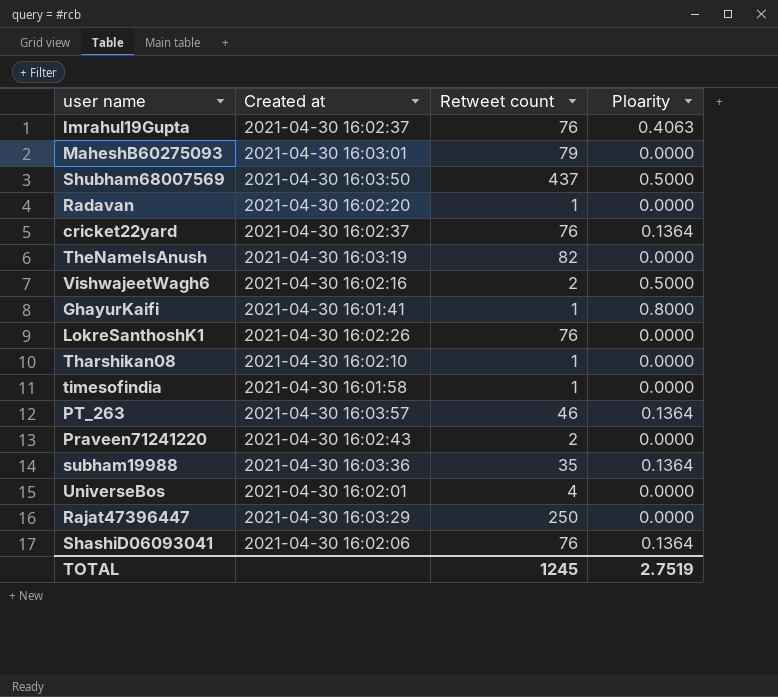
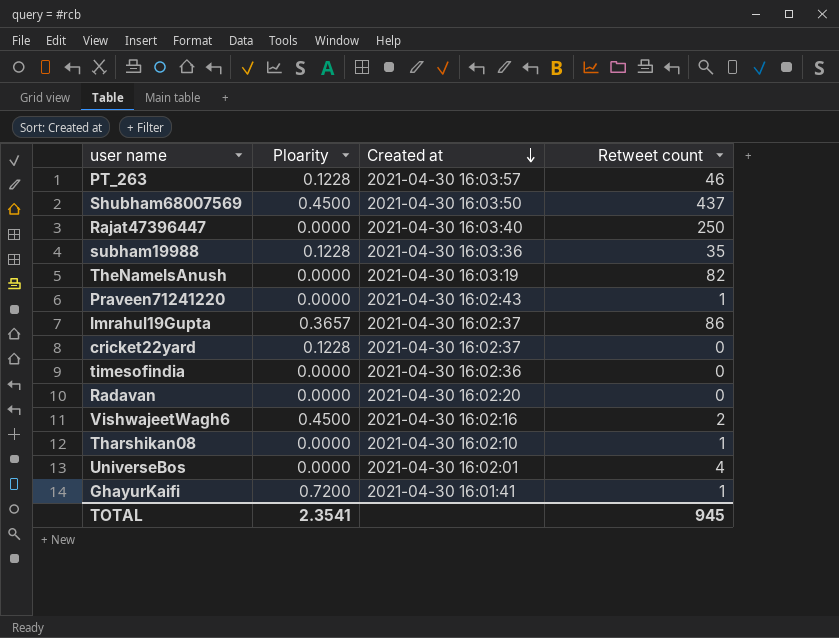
row order: none -> Created at descending
column Ploarity | position: 4 -> 2
row MaheshB60275093: 2021-04-30 16:03:01 | 79 | 0.0000 -> none
row LokreSanthoshK1: 2021-04-30 16:02:26 | 76 | 0.0000 -> none
row ShashiD06093041: 2021-04-30 16:02:06 | 76 | 0.1364 -> none
PT_263 | Ploarity: 0.1364 -> 0.1228
Shubham68007569 | Ploarity: 0.5000 -> 0.4500
Rajat47396447 | Created at: 2021-04-30 16:03:29 -> 2021-04-30 16:03:40
subham19988 | Ploarity: 0.1364 -> 0.1228
Praveen71241220 | Retweet count: 2 -> 1
Imrahul19Gupta | Ploarity: 0.4063 -> 0.3657
Imrahul19Gupta | Retweet count: 76 -> 86
cricket22yard | Ploarity: 0.1364 -> 0.1228
cricket22yard | Retweet count: 76 -> 0
timesofindia | Created at: 2021-04-30 16:01:58 -> 2021-04-30 16:02:36
timesofindia | Retweet count: 1 -> 0
Radavan | Retweet count: 1 -> 0
VishwajeetWagh6 | Ploarity: 0.5000 -> 0.4500
GhayurKaifi | Ploarity: 0.8000 -> 0.7200
TOTAL | Ploarity: 2.7519 -> 2.3541
TOTAL | Retweet count: 1245 -> 945

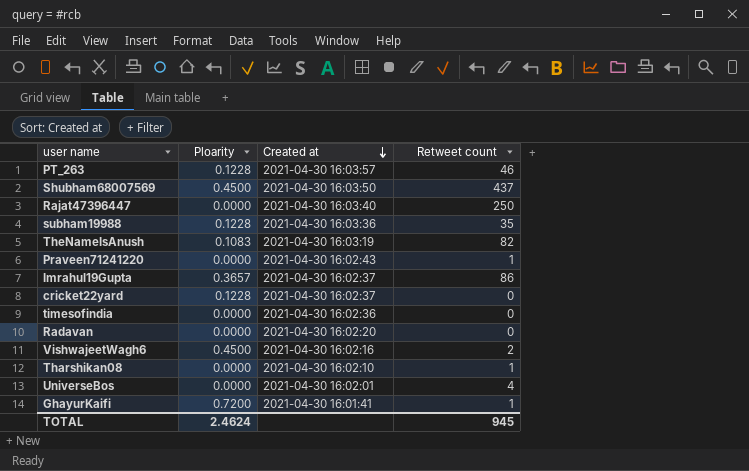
TheNameIsAnush | Ploarity: 0.0000 -> 0.1083
TOTAL | Ploarity: 2.3541 -> 2.4624

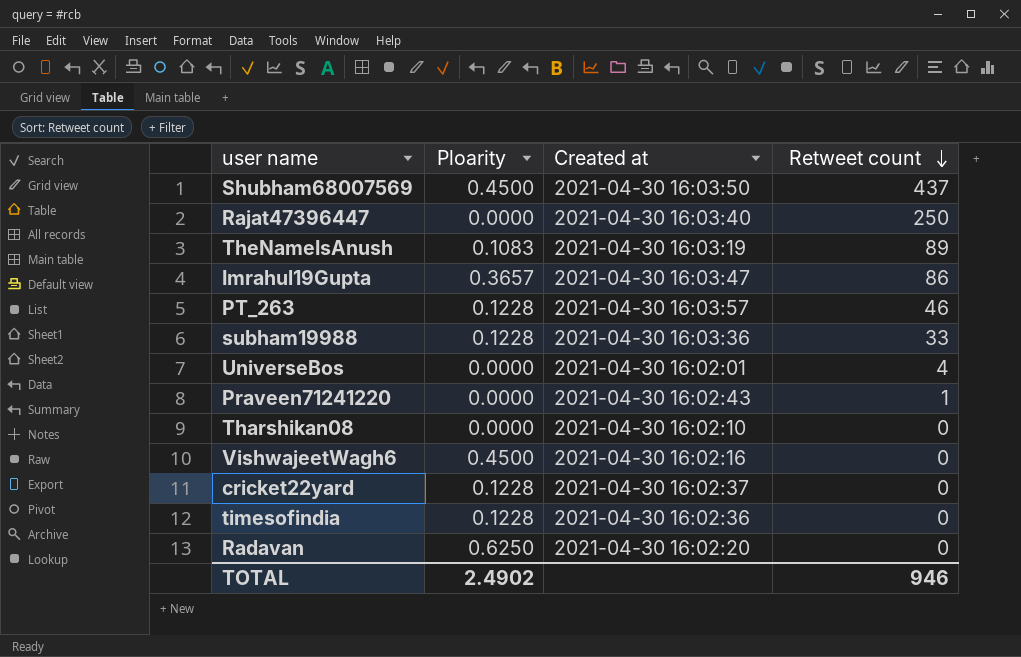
row order: Created at descending -> Retweet count descending
row GhayurKaifi: 0.7200 | 2021-04-30 16:01:41 | 1 -> none
TheNameIsAnush | Retweet count: 82 -> 89
Imrahul19Gupta | Created at: 2021-04-30 16:02:37 -> 2021-04-30 16:03:47
subham19988 | Retweet count: 35 -> 33
Tharshikan08 | Retweet count: 1 -> 0
VishwajeetWagh6 | Retweet count: 2 -> 0
timesofindia | Ploarity: 0.0000 -> 0.1228
Radavan | Ploarity: 0.0000 -> 0.6250
TOTAL | Ploarity: 2.4624 -> 2.4902
TOTAL | Retweet count: 945 -> 946

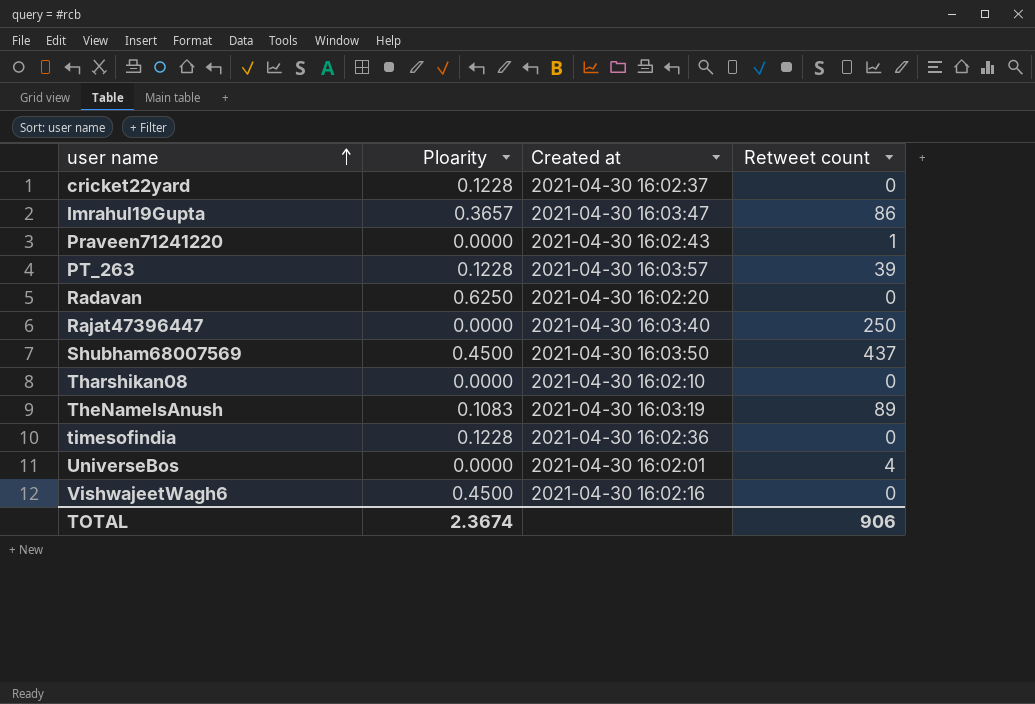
row order: Retweet count descending -> user name ascending
row subham19988: 0.1228 | 2021-04-30 16:03:36 | 33 -> none
PT_263 | Retweet count: 46 -> 39
TOTAL | Ploarity: 2.4902 -> 2.3674
TOTAL | Retweet count: 946 -> 906

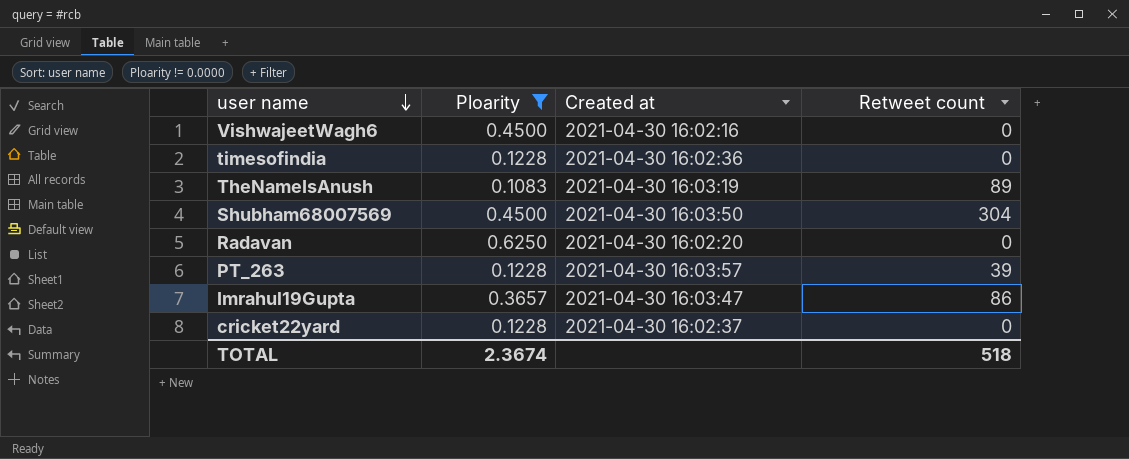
filter: none -> Ploarity != 0.0000
row order: user name ascending -> user name descending
Shubham68007569 | Retweet count: 437 -> 304
TOTAL | Retweet count: 906 -> 518

